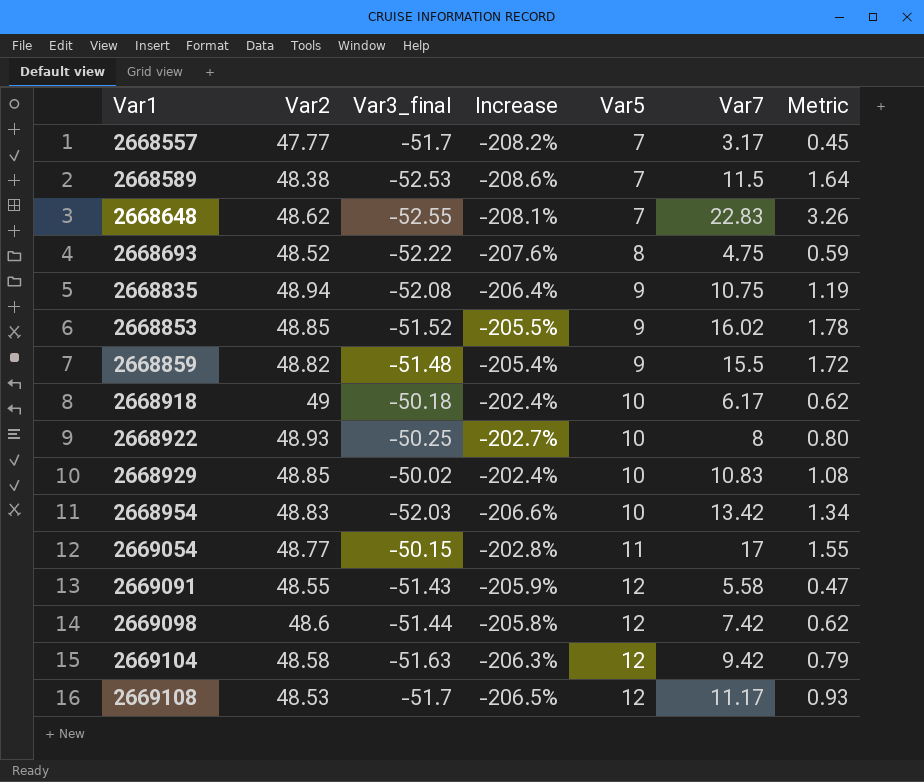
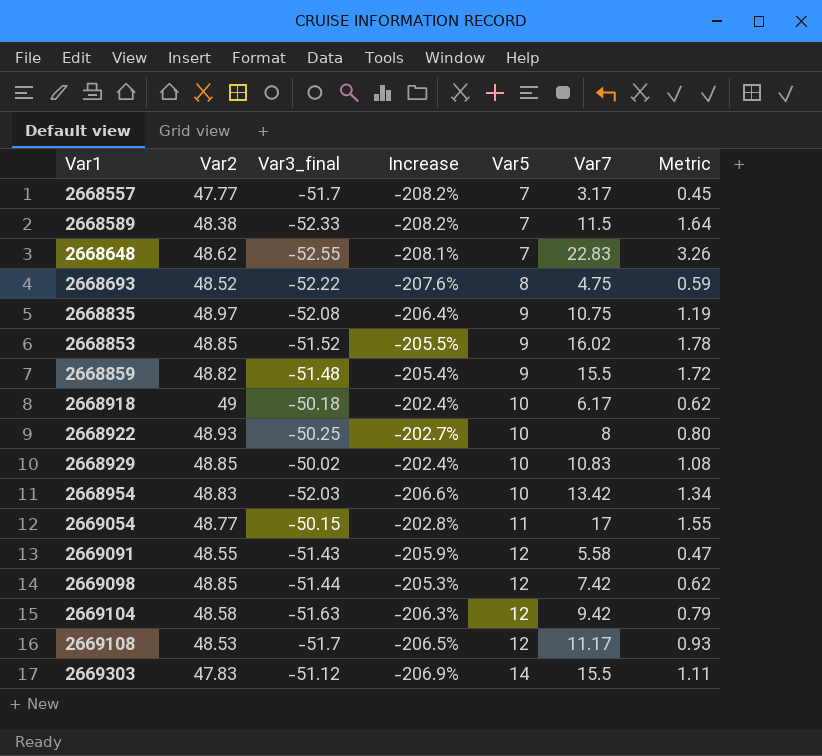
2668589 | Var3_final: -52.53 -> -52.33
2668589 | Increase: -208.6% -> -208.2%
2668835 | Var2: 48.94 -> 48.97
2669098 | Var2: 48.6 -> 48.85
2669098 | Increase: -205.8% -> -205.3%
row 2669303: none -> 47.83 | -51.12 | -206.9% | 14 | 15.5 | 1.11

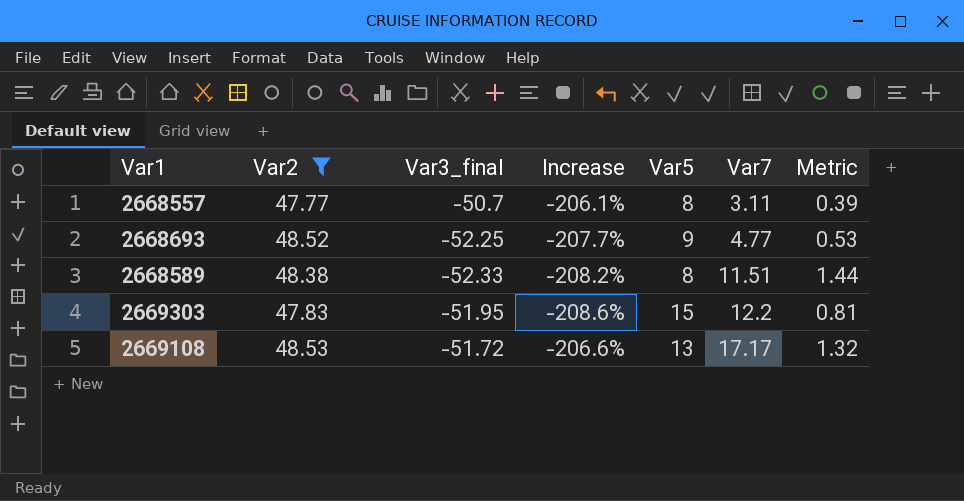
filter: none -> Var2 <= 48.53
row order: Var1 ascending -> Var7 ascending
2668557 | Var3_final: -51.7 -> -50.7
2668557 | Increase: -208.2% -> -206.1%
2668557 | Var5: 7 -> 8
2668557 | Var7: 3.17 -> 3.11
2668557 | Metric: 0.45 -> 0.39
2668693 | Var3_final: -52.22 -> -52.25
2668693 | Increase: -207.6% -> -207.7%
2668693 | Var5: 8 -> 9
2668693 | Var7: 4.75 -> 4.77
2668693 | Metric: 0.59 -> 0.53
2668589 | Var5: 7 -> 8
2668589 | Var7: 11.5 -> 11.51
2668589 | Metric: 1.64 -> 1.44
2669303 | Var3_final: -51.12 -> -51.95
2669303 | Increase: -206.9% -> -208.6%
2669303 | Var5: 14 -> 15
2669303 | Var7: 15.5 -> 12.2
2669303 | Metric: 1.11 -> 0.81
2669108 | Var3_final: -51.7 -> -51.72
2669108 | Increase: -206.5% -> -206.6%
2669108 | Var5: 12 -> 13
2669108 | Var7: 11.17 -> 17.17
2669108 | Metric: 0.93 -> 1.32

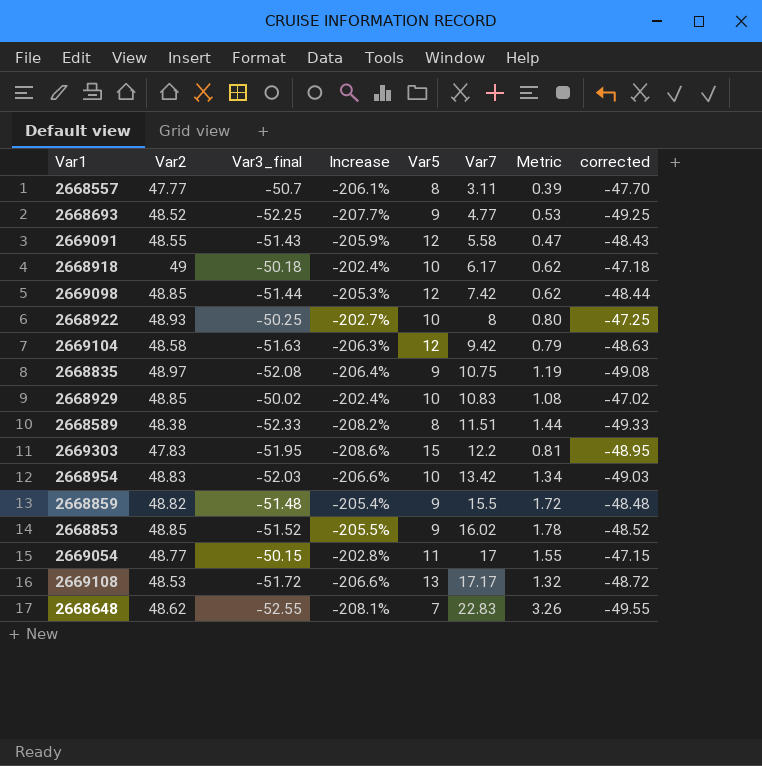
filter: Var2 <= 48.53 -> none
column corrected | formula: none -> [Var3_final] + 3

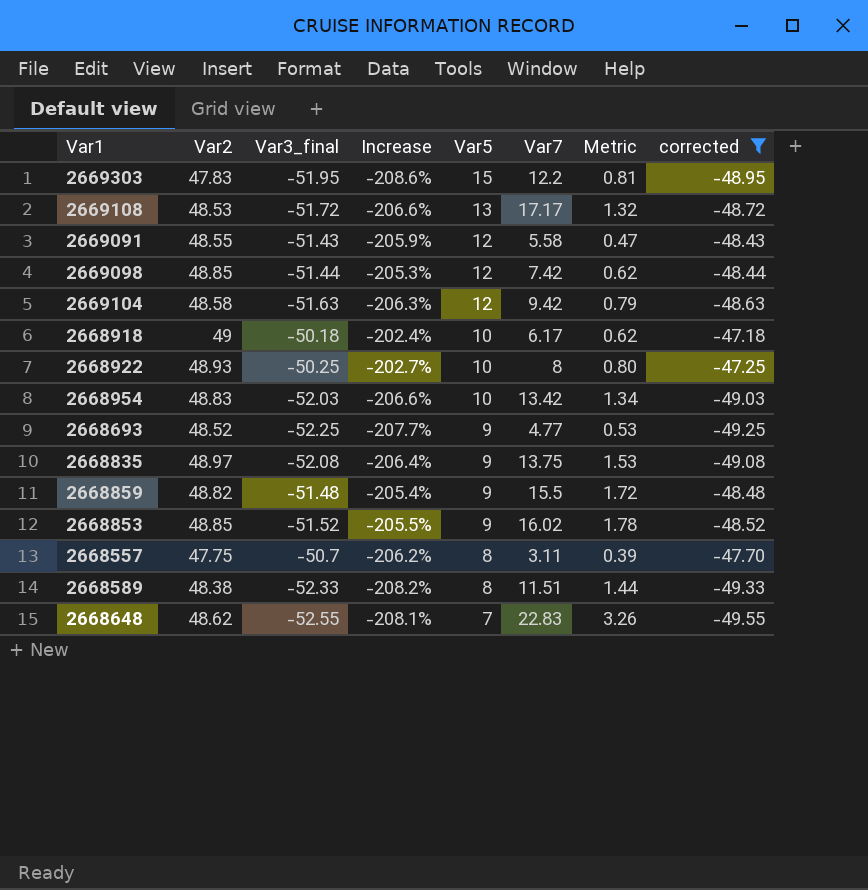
filter: none -> corrected <= -47.18
row order: Var7 ascending -> Var5 descending
2668835 | Var7: 10.75 -> 13.75
2668835 | Metric: 1.19 -> 1.53
2668557 | Var2: 47.77 -> 47.75
2668557 | Increase: -206.1% -> -206.2%

